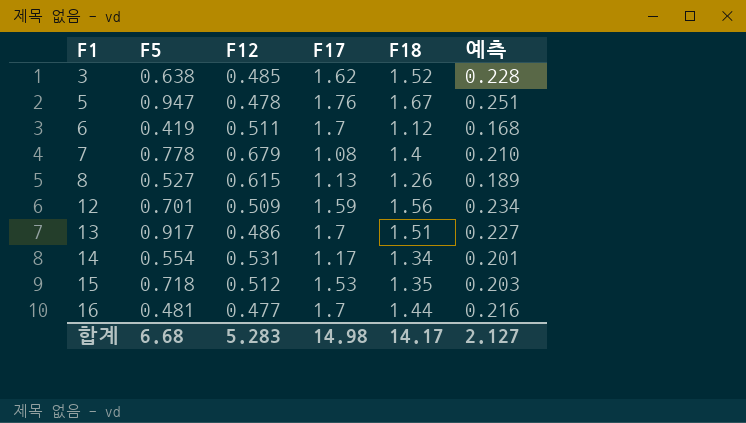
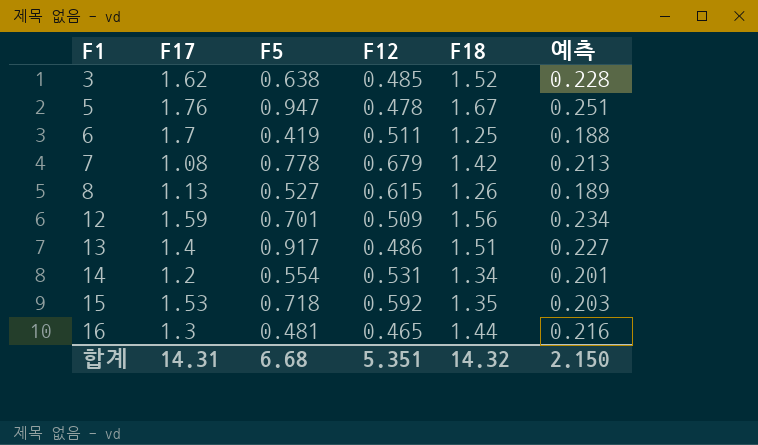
column F17 | position: 4 -> 2
6 | F18: 1.12 -> 1.25
6 | 예측: 0.168 -> 0.188
7 | F18: 1.4 -> 1.42
7 | 예측: 0.210 -> 0.213
13 | F17: 1.7 -> 1.4
14 | F17: 1.17 -> 1.2
15 | F12: 0.512 -> 0.592
16 | F17: 1.7 -> 1.3
16 | F12: 0.477 -> 0.465
합계 | F17: 14.98 -> 14.31
합계 | F12: 5.283 -> 5.351
합계 | F18: 14.17 -> 14.32
합계 | 예측: 2.127 -> 2.150

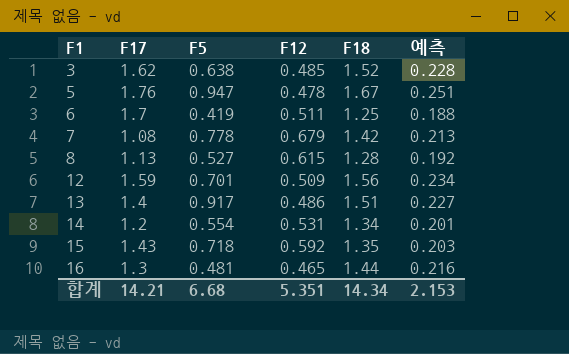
8 | F18: 1.26 -> 1.28
8 | 예측: 0.189 -> 0.192
15 | F17: 1.53 -> 1.43
합계 | F17: 14.31 -> 14.21
합계 | F18: 14.32 -> 14.34
합계 | 예측: 2.150 -> 2.153

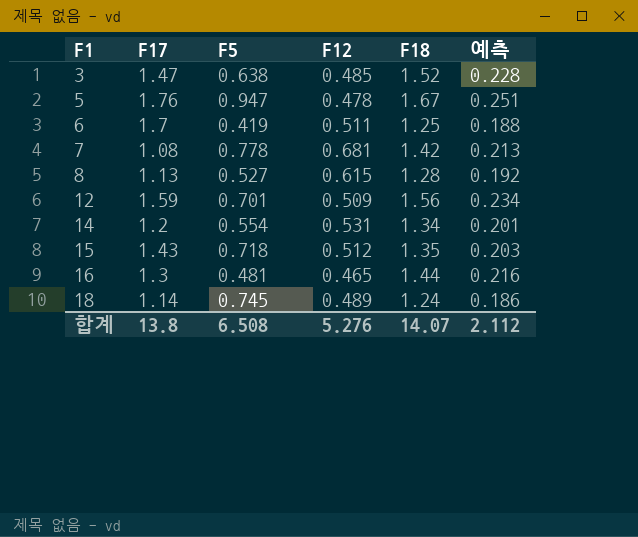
row 13: 1.4 | 0.917 | 0.486 | 1.51 | 0.227 -> none
3 | F17: 1.62 -> 1.47
7 | F12: 0.679 -> 0.681
15 | F12: 0.592 -> 0.512
row 18: none -> 1.14 | 0.745 | 0.489 | 1.24 | 0.186
합계 | F17: 14.21 -> 13.8
합계 | F5: 6.68 -> 6.508
합계 | F12: 5.351 -> 5.276
합계 | F18: 14.34 -> 14.07
합계 | 예측: 2.153 -> 2.112

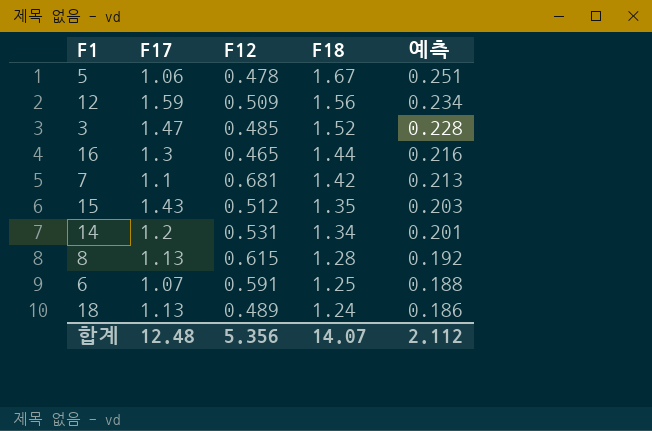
row order: F1 ascending -> F18 descending
column F5 | position: 3 -> none
5 | F17: 1.76 -> 1.06
7 | F17: 1.08 -> 1.1
6 | F17: 1.7 -> 1.07
6 | F12: 0.511 -> 0.591
18 | F17: 1.14 -> 1.13
합계 | F17: 13.8 -> 12.48
합계 | F12: 5.276 -> 5.356

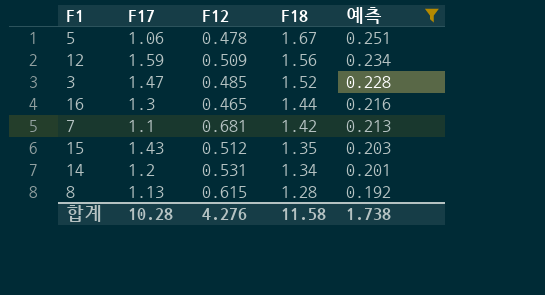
filter: none -> 예측 >= 0.192
합계 | F17: 12.48 -> 10.28
합계 | F12: 5.356 -> 4.276
합계 | F18: 14.07 -> 11.58
합계 | 예측: 2.112 -> 1.738

